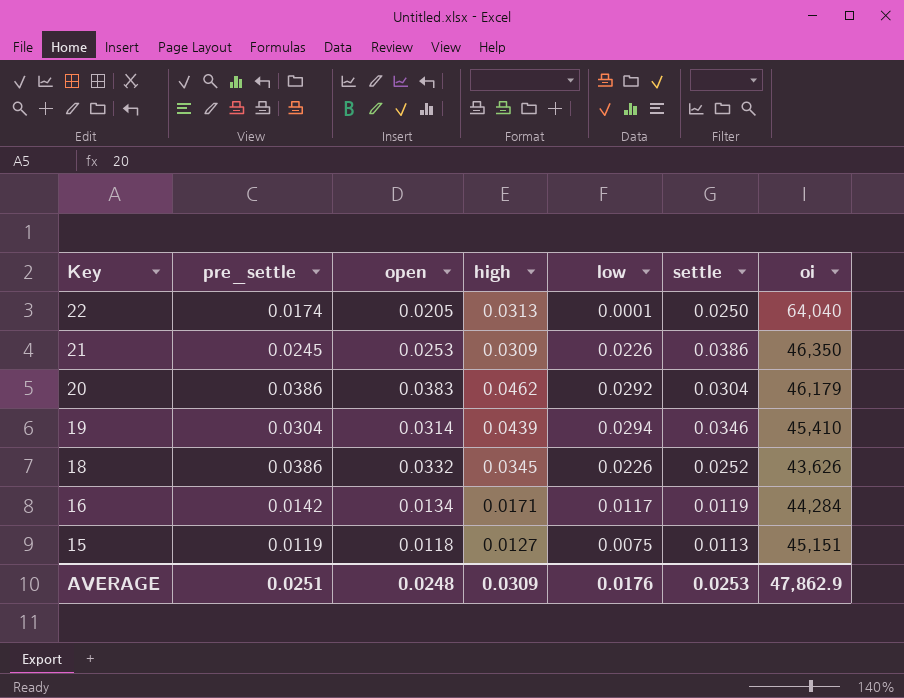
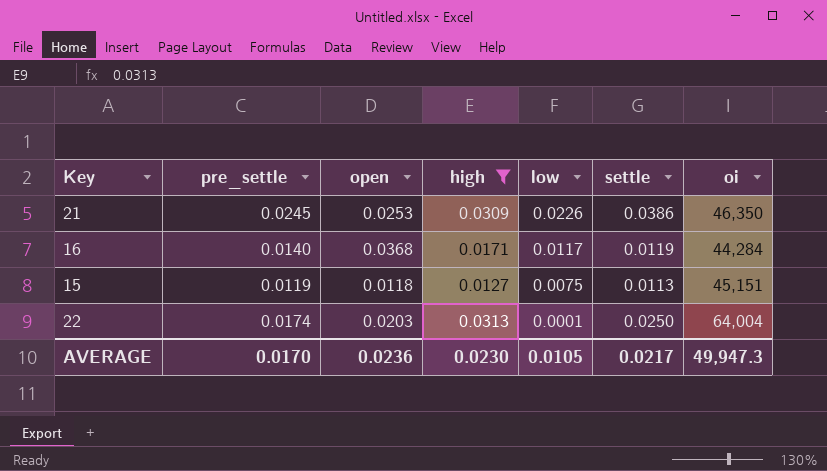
filter: none -> high <= 0.0313
row order: Key descending -> low descending
16 | pre_settle: 0.0142 -> 0.0140
16 | open: 0.0134 -> 0.0368
22 | open: 0.0205 -> 0.0203
22 | oi: 64,040 -> 64,004
AVERAGE | pre_settle: 0.0251 -> 0.0170
AVERAGE | open: 0.0248 -> 0.0236
AVERAGE | high: 0.0309 -> 0.0230
AVERAGE | low: 0.0176 -> 0.0105
AVERAGE | settle: 0.0253 -> 0.0217
AVERAGE | oi: 47,862.9 -> 49,947.3

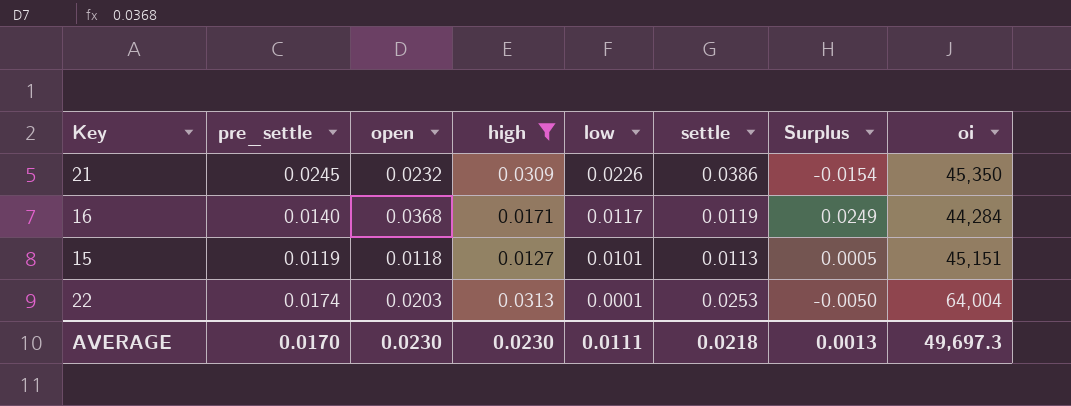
column Surplus | formula: none -> [open] - [settle]
21 | open: 0.0253 -> 0.0232
21 | oi: 46,350 -> 45,350
15 | low: 0.0075 -> 0.0101
22 | settle: 0.0250 -> 0.0253
AVERAGE | open: 0.0236 -> 0.0230
AVERAGE | low: 0.0105 -> 0.0111
AVERAGE | settle: 0.0217 -> 0.0218
AVERAGE | oi: 49,947.3 -> 49,697.3

